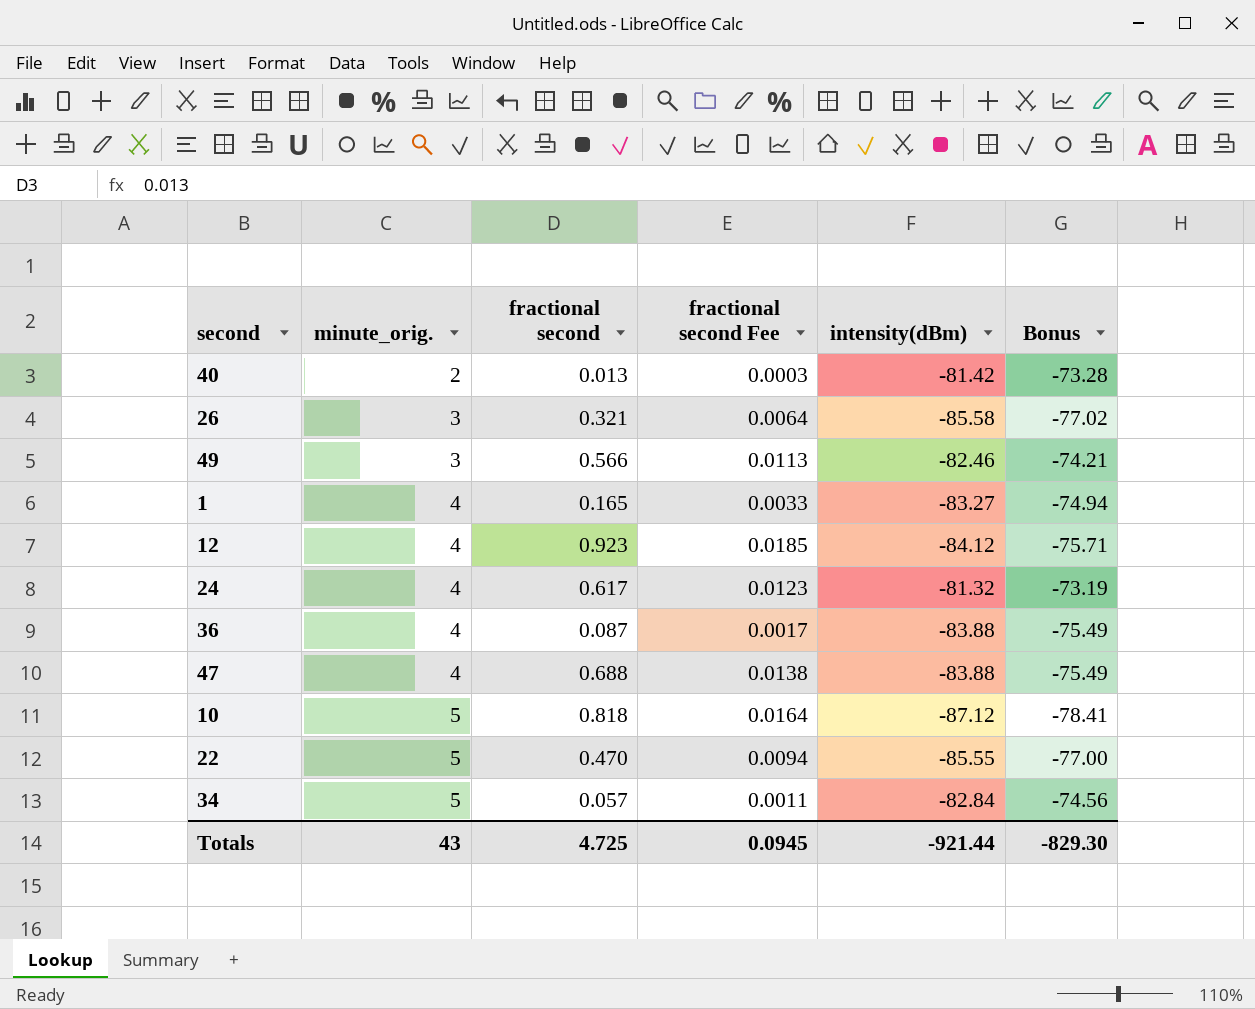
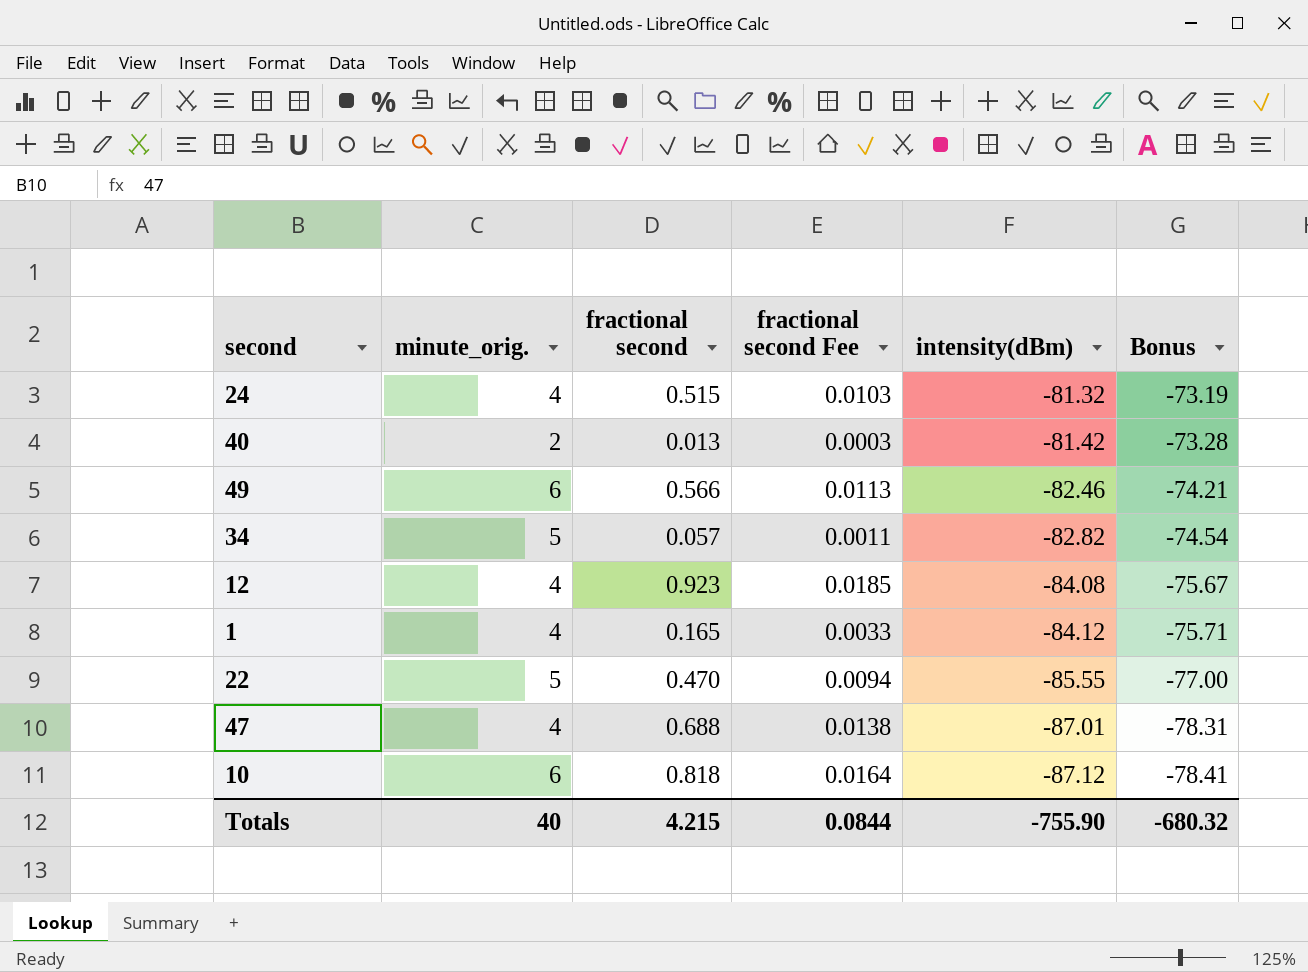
row order: minute_orig. ascending -> intensity(dBm) descending
row 26: 3 | 0.321 | 0.0064 | -85.58 | -77.02 -> none
row 36: 4 | 0.087 | 0.0017 | -83.88 | -75.49 -> none
24 | fractional second: 0.617 -> 0.515
24 | fractional second Fee: 0.0123 -> 0.0103
49 | minute_orig.: 3 -> 6
34 | intensity(dBm): -82.84 -> -82.82
34 | Bonus: -74.56 -> -74.54
12 | intensity(dBm): -84.12 -> -84.08
12 | Bonus: -75.71 -> -75.67
1 | intensity(dBm): -83.27 -> -84.12
1 | Bonus: -74.94 -> -75.71
47 | intensity(dBm): -83.88 -> -87.01
47 | Bonus: -75.49 -> -78.31
10 | minute_orig.: 5 -> 6
Totals | minute_orig.: 43 -> 40
Totals | fractional second: 4.725 -> 4.215
Totals | fractional second Fee: 0.0945 -> 0.0844
Totals | intensity(dBm): -921.44 -> -755.90
Totals | Bonus: -829.30 -> -680.32

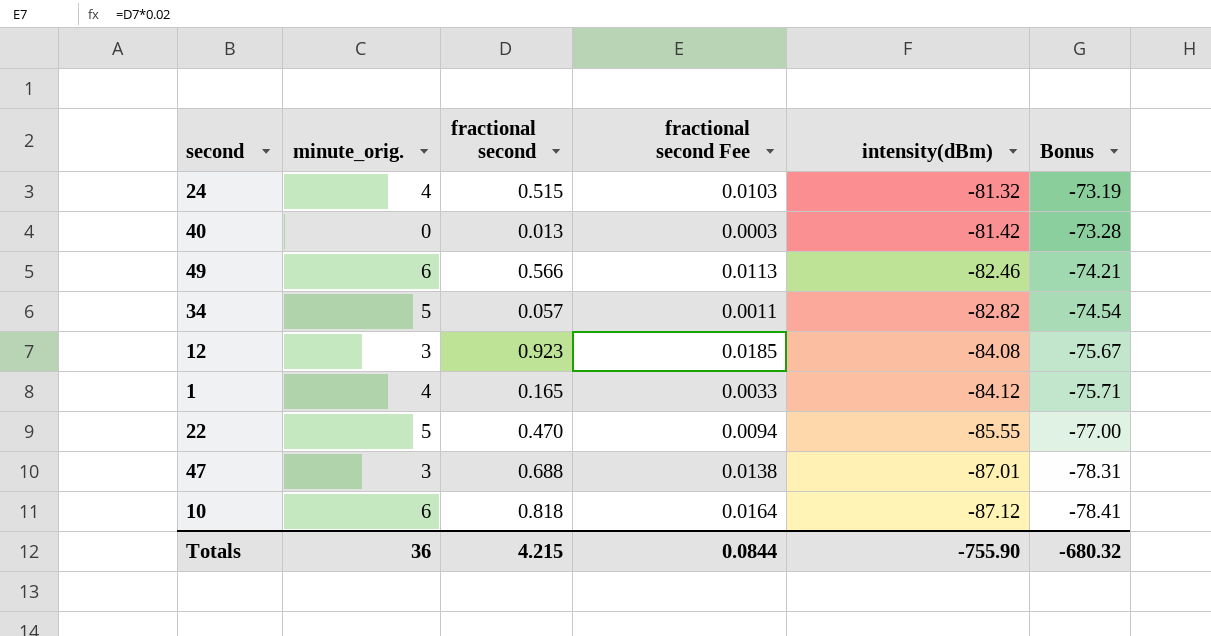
40 | minute_orig.: 2 -> 0
12 | minute_orig.: 4 -> 3
47 | minute_orig.: 4 -> 3
Totals | minute_orig.: 40 -> 36

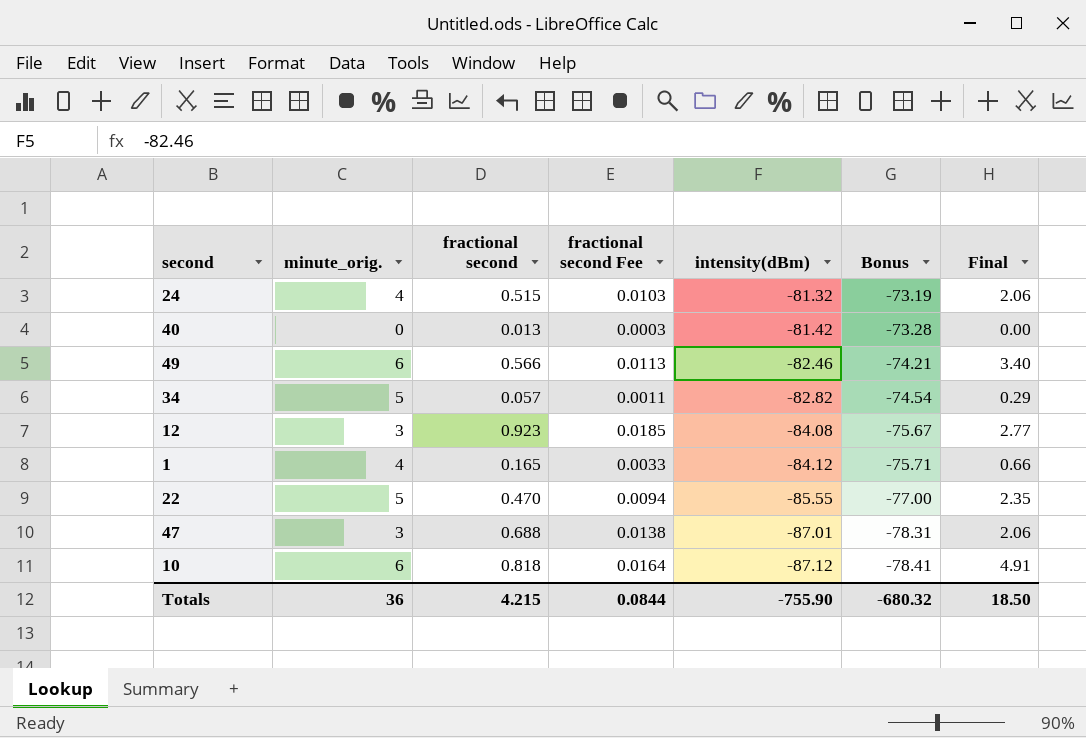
column Final | formula: none -> [minute_orig.] * [fractional second]

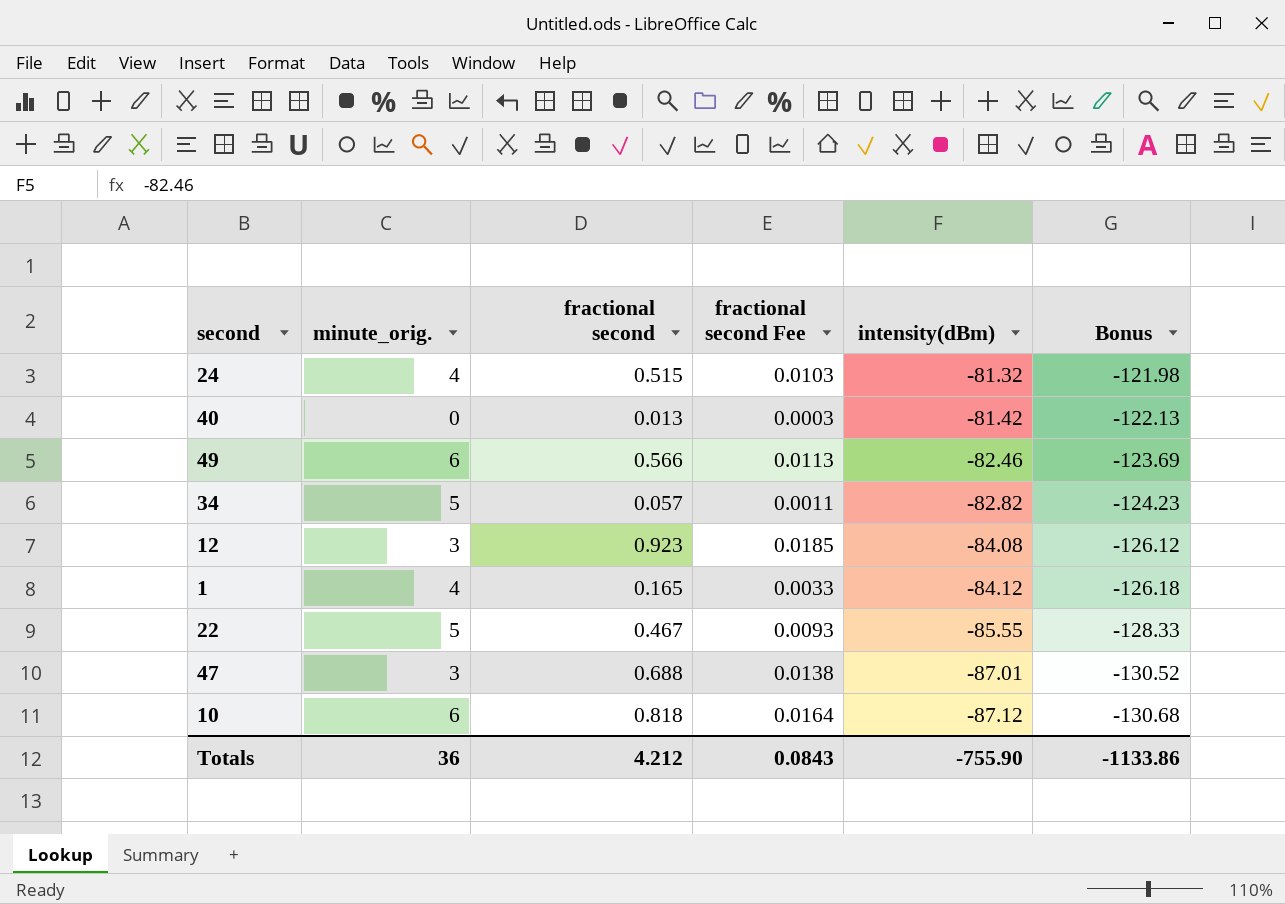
column Final | formula: [minute_orig.] * [fractional second] -> none
column Bonus | formula: [intensity(dBm)] * 0.9 -> [intensity(dBm)] * 1.5
22 | fractional second: 0.470 -> 0.467
22 | fractional second Fee: 0.0094 -> 0.0093
Totals | fractional second: 4.215 -> 4.212
Totals | fractional second Fee: 0.0844 -> 0.0843
Totals | Bonus: -680.32 -> -1133.86

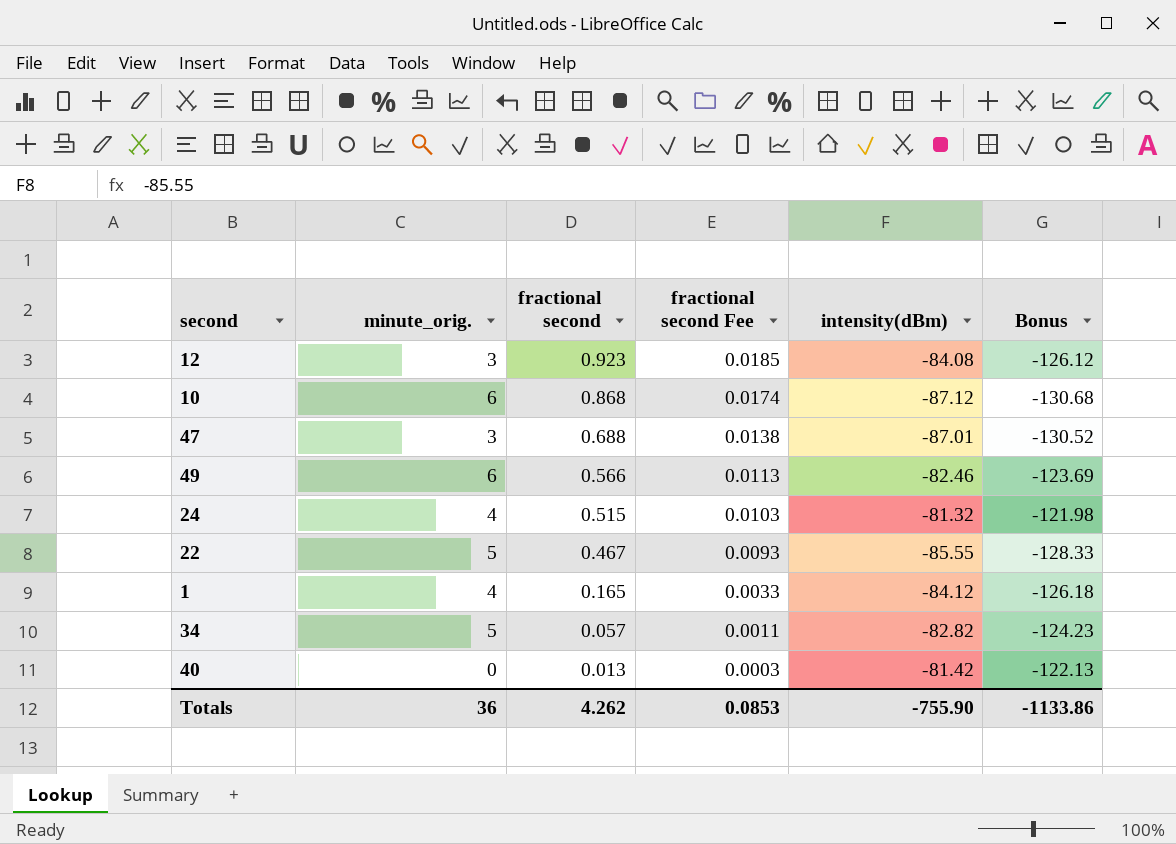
row order: intensity(dBm) descending -> fractional second descending
10 | fractional second: 0.818 -> 0.868
10 | fractional second Fee: 0.0164 -> 0.0174
Totals | fractional second: 4.212 -> 4.262
Totals | fractional second Fee: 0.0843 -> 0.0853

